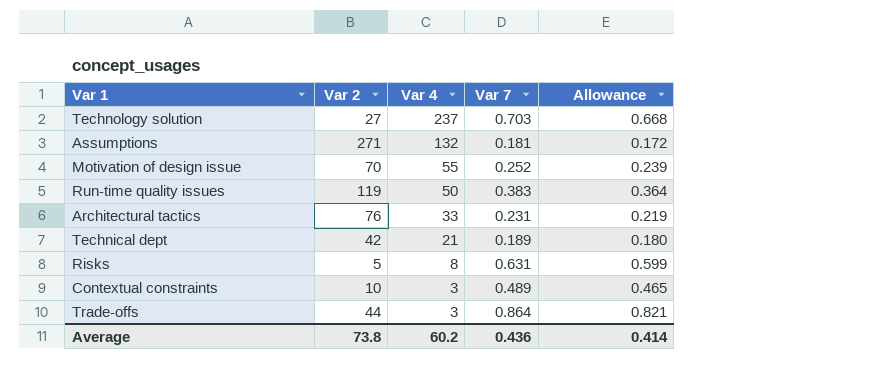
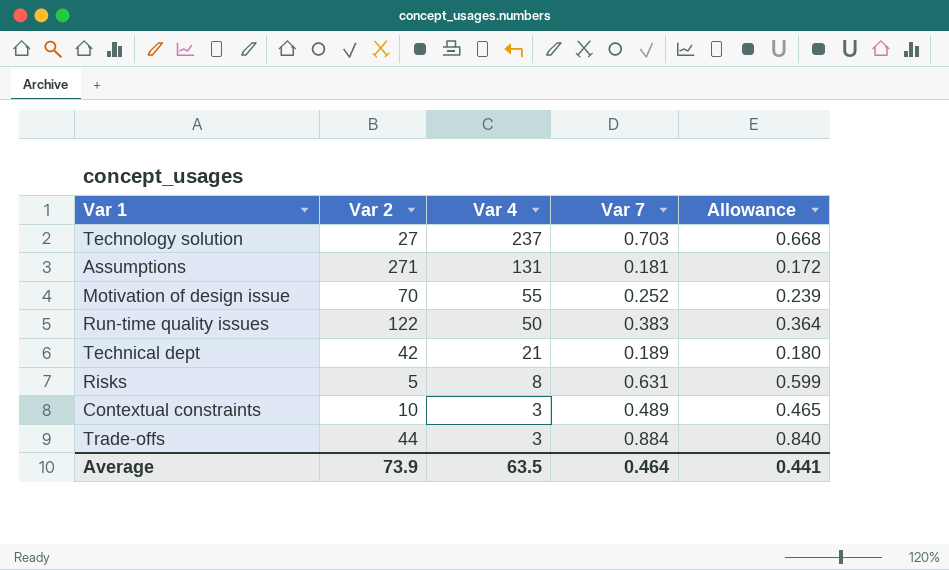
row Architectural tactics: 76 | 33 | 0.231 | 0.219 -> none
Assumptions | Var 4: 132 -> 131
Run-time quality issues | Var 2: 119 -> 122
Trade-offs | Var 7: 0.864 -> 0.884
Trade-offs | Allowance: 0.821 -> 0.840
Average | Var 2: 73.8 -> 73.9
Average | Var 4: 60.2 -> 63.5
Average | Var 7: 0.436 -> 0.464
Average | Allowance: 0.414 -> 0.441

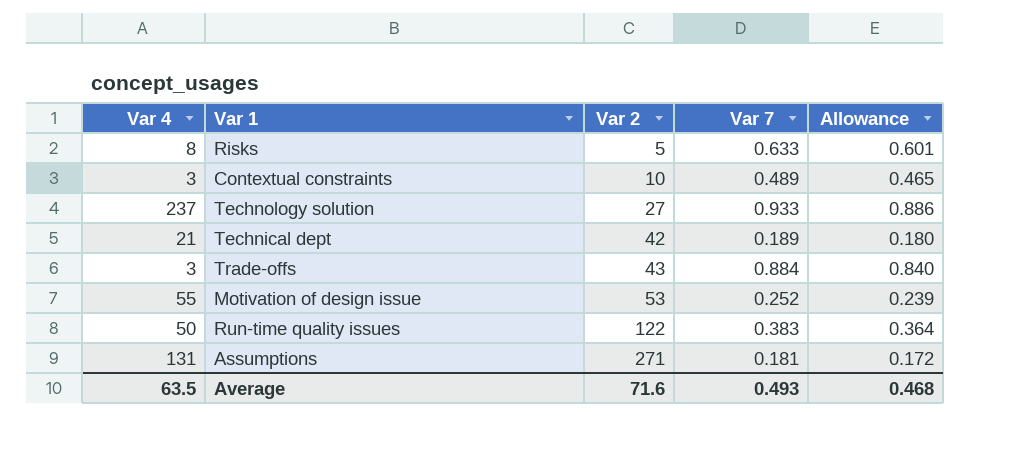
row order: Var 4 descending -> Var 2 ascending
column Var 4 | position: 3 -> 1
Risks | Var 7: 0.631 -> 0.633
Risks | Allowance: 0.599 -> 0.601
Technology solution | Var 7: 0.703 -> 0.933
Technology solution | Allowance: 0.668 -> 0.886
Trade-offs | Var 2: 44 -> 43
Motivation of design issue | Var 2: 70 -> 53
Average | Var 2: 73.9 -> 71.6
Average | Var 7: 0.464 -> 0.493
Average | Allowance: 0.441 -> 0.468

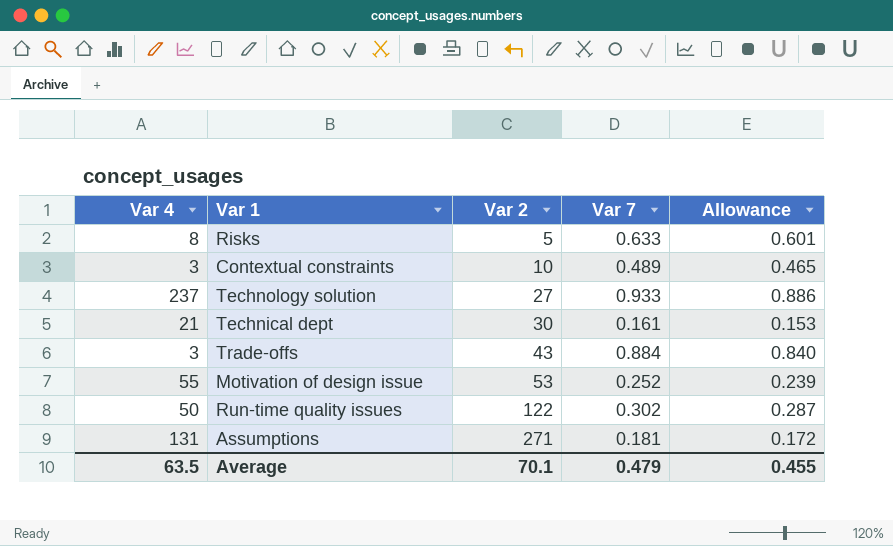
Technical dept | Var 2: 42 -> 30
Technical dept | Var 7: 0.189 -> 0.161
Technical dept | Allowance: 0.180 -> 0.153
Run-time quality issues | Var 7: 0.383 -> 0.302
Run-time quality issues | Allowance: 0.364 -> 0.287
Average | Var 2: 71.6 -> 70.1
Average | Var 7: 0.493 -> 0.479
Average | Allowance: 0.468 -> 0.455

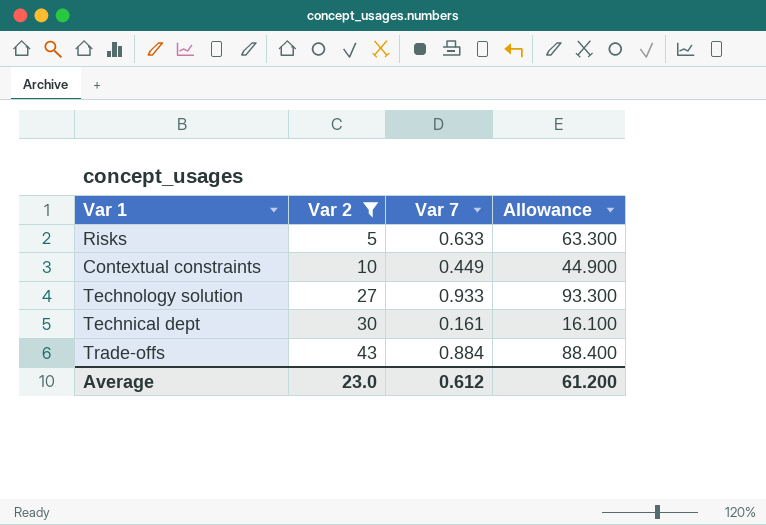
filter: none -> Var 2 <= 43
column Var 4 | position: 1 -> none
column Allowance | formula: [Var 7] * 0.95 -> [Var 7] * 100
Contextual constraints | Var 7: 0.489 -> 0.449
Average | Var 2: 70.1 -> 23.0
Average | Var 7: 0.479 -> 0.612
Average | Allowance: 0.455 -> 61.200

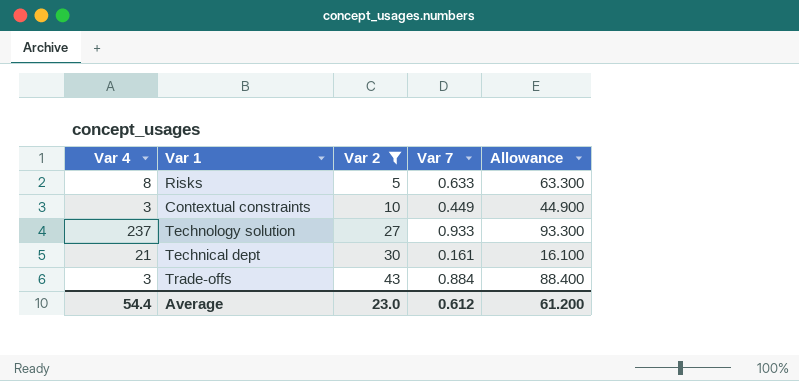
column Var 4 | position: none -> 1

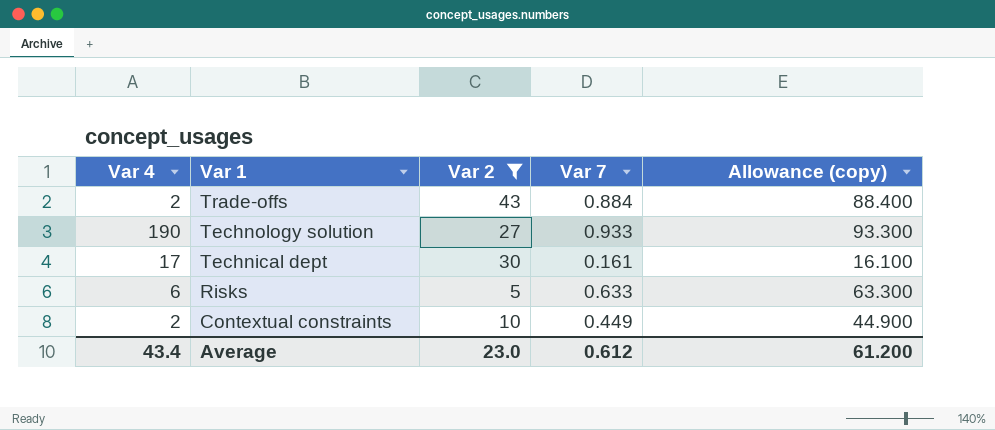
row order: Var 2 ascending -> Var 1 descending
column name: Allowance -> Allowance (copy)
Trade-offs | Var 4: 3 -> 2
Technology solution | Var 4: 237 -> 190
Technical dept | Var 4: 21 -> 17
Risks | Var 4: 8 -> 6
Contextual constraints | Var 4: 3 -> 2
Average | Var 4: 54.4 -> 43.4

